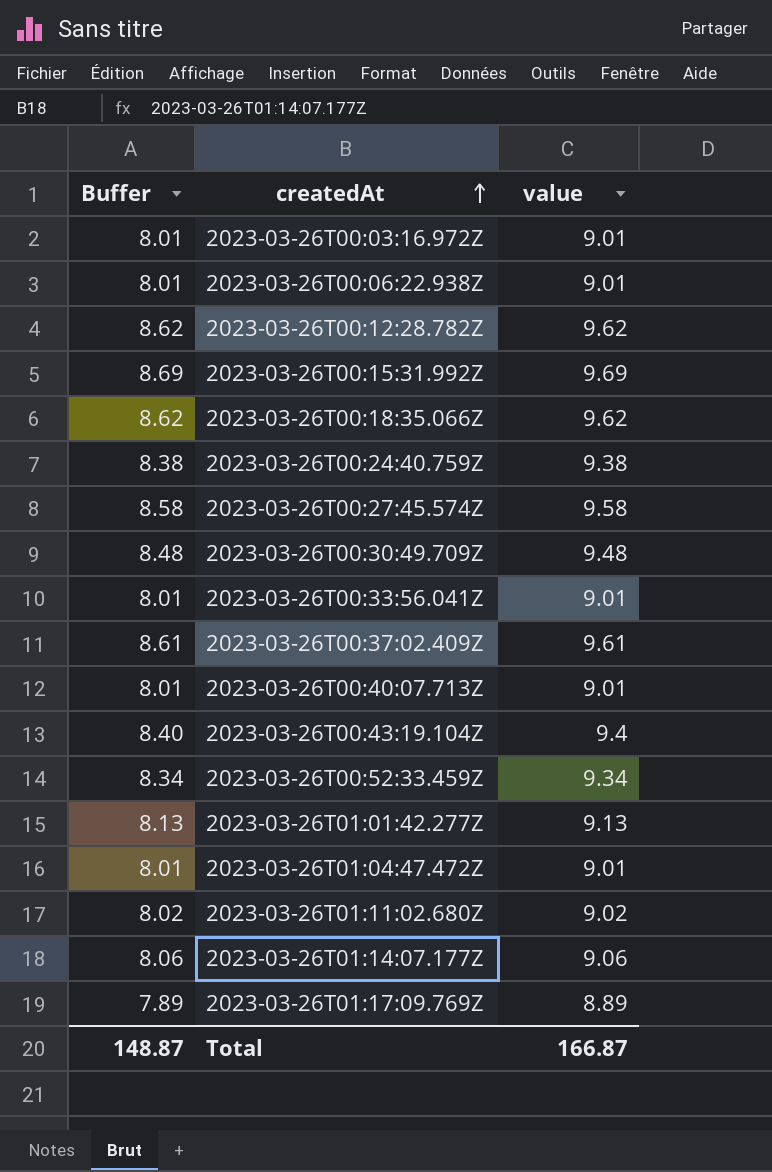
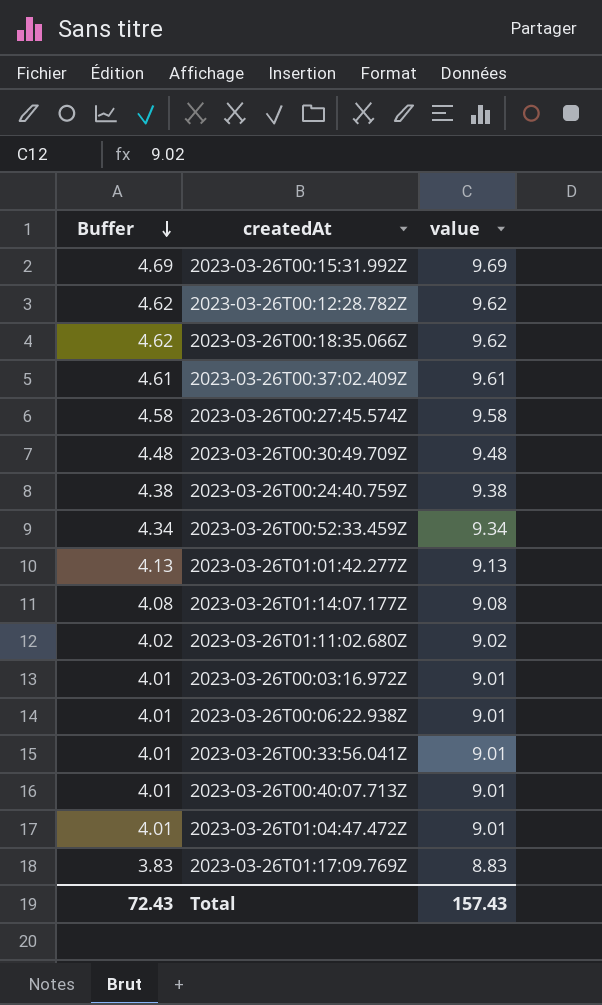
row order: createdAt ascending -> Buffer descending
column Buffer | formula: [value] - 1 -> [value] - 5
row 2023-03-26T00:43:19.104Z: 8.40 | 9.4 -> none
2023-03-26T01:14:07.177Z | value: 9.06 -> 9.08
2023-03-26T01:17:09.769Z | value: 8.89 -> 8.83
Total | Buffer: 148.87 -> 72.43
Total | value: 166.87 -> 157.43

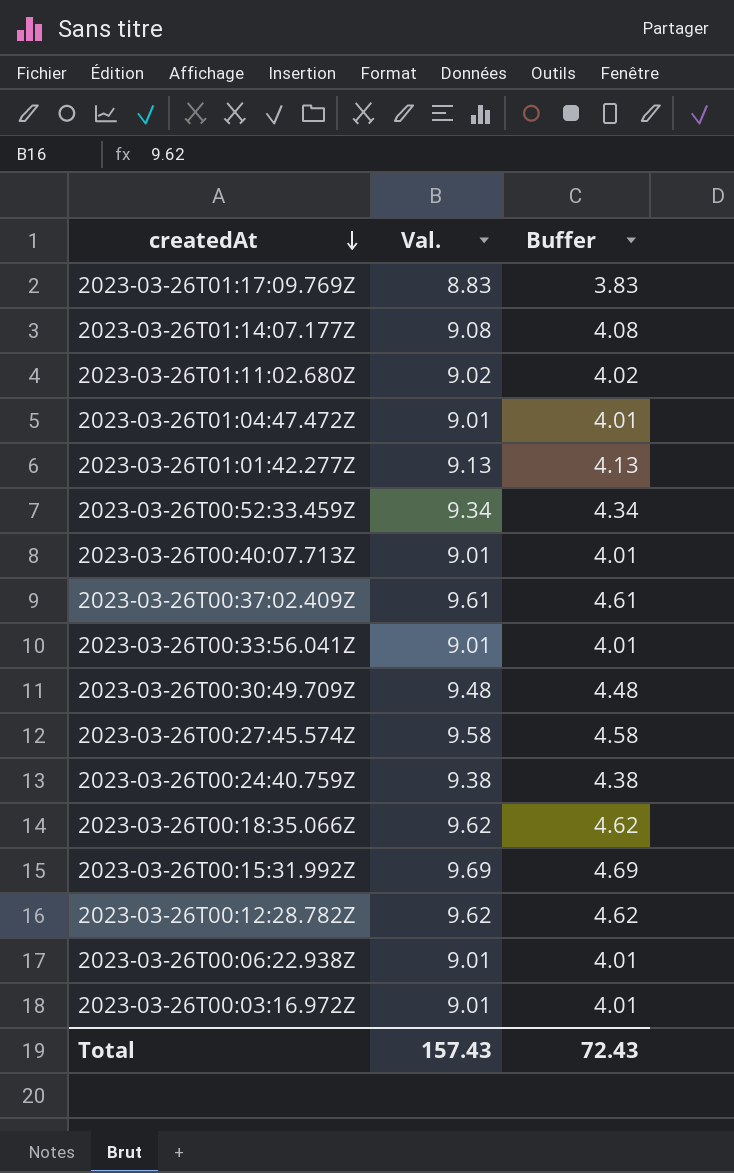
row order: Buffer descending -> createdAt descending
column name: value -> Val.
column Buffer | position: 1 -> 3

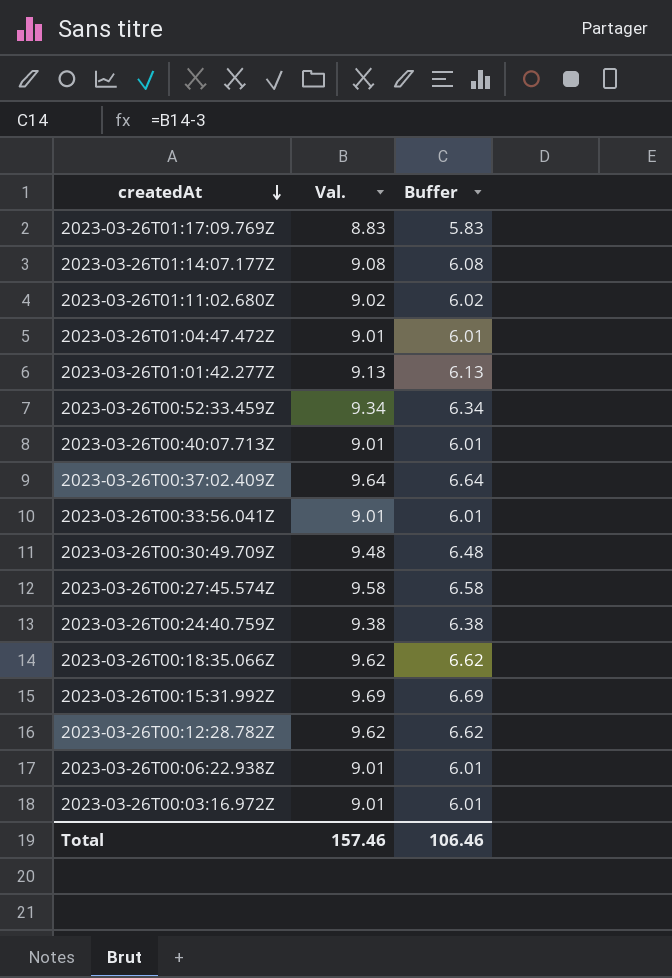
column Buffer | formula: [Val.] - 5 -> [Val.] - 3
2023-03-26T00:37:02.409Z | Val.: 9.61 -> 9.64
Total | Val.: 157.43 -> 157.46
Total | Buffer: 72.43 -> 106.46

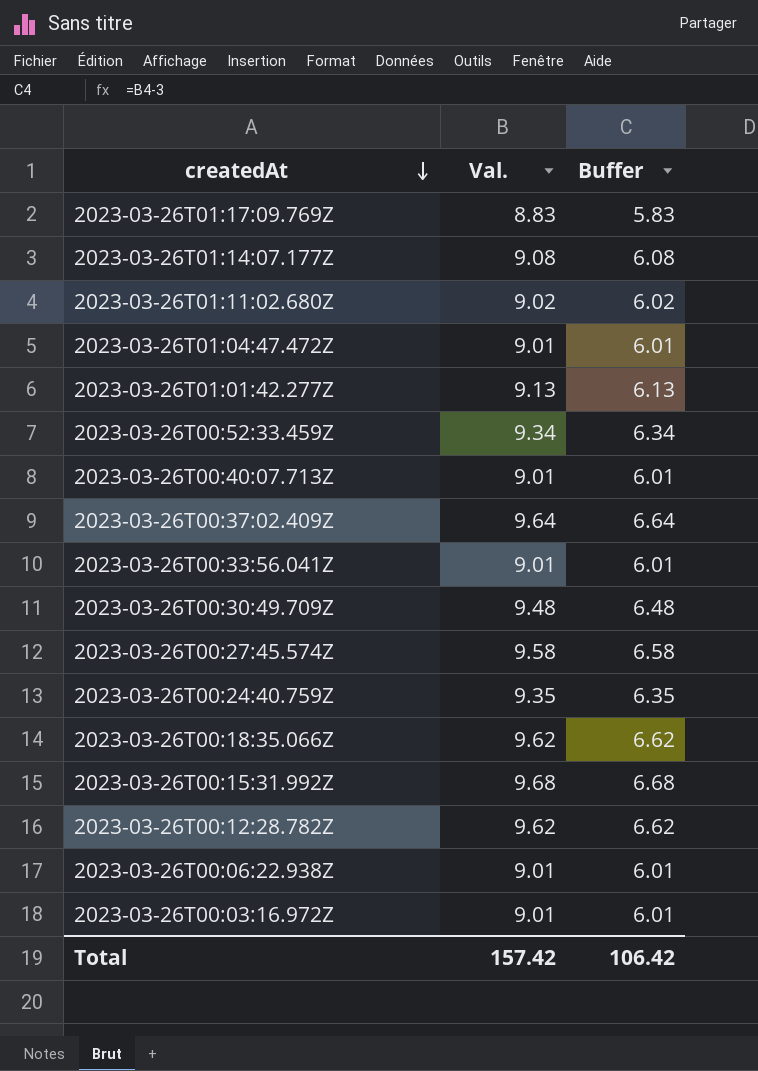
2023-03-26T00:24:40.759Z | Val.: 9.38 -> 9.35
2023-03-26T00:24:40.759Z | Buffer: 6.38 -> 6.35
2023-03-26T00:15:31.992Z | Val.: 9.69 -> 9.68
2023-03-26T00:15:31.992Z | Buffer: 6.69 -> 6.68
Total | Val.: 157.46 -> 157.42
Total | Buffer: 106.46 -> 106.42

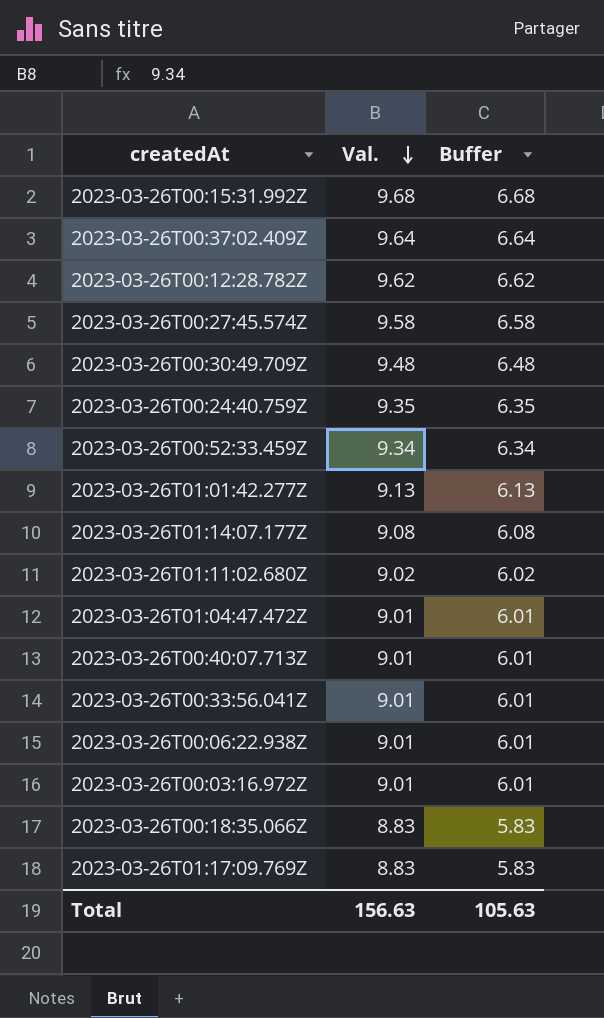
row order: createdAt descending -> Val. descending
2023-03-26T00:18:35.066Z | Val.: 9.62 -> 8.83
2023-03-26T00:18:35.066Z | Buffer: 6.62 -> 5.83
Total | Val.: 157.42 -> 156.63
Total | Buffer: 106.42 -> 105.63

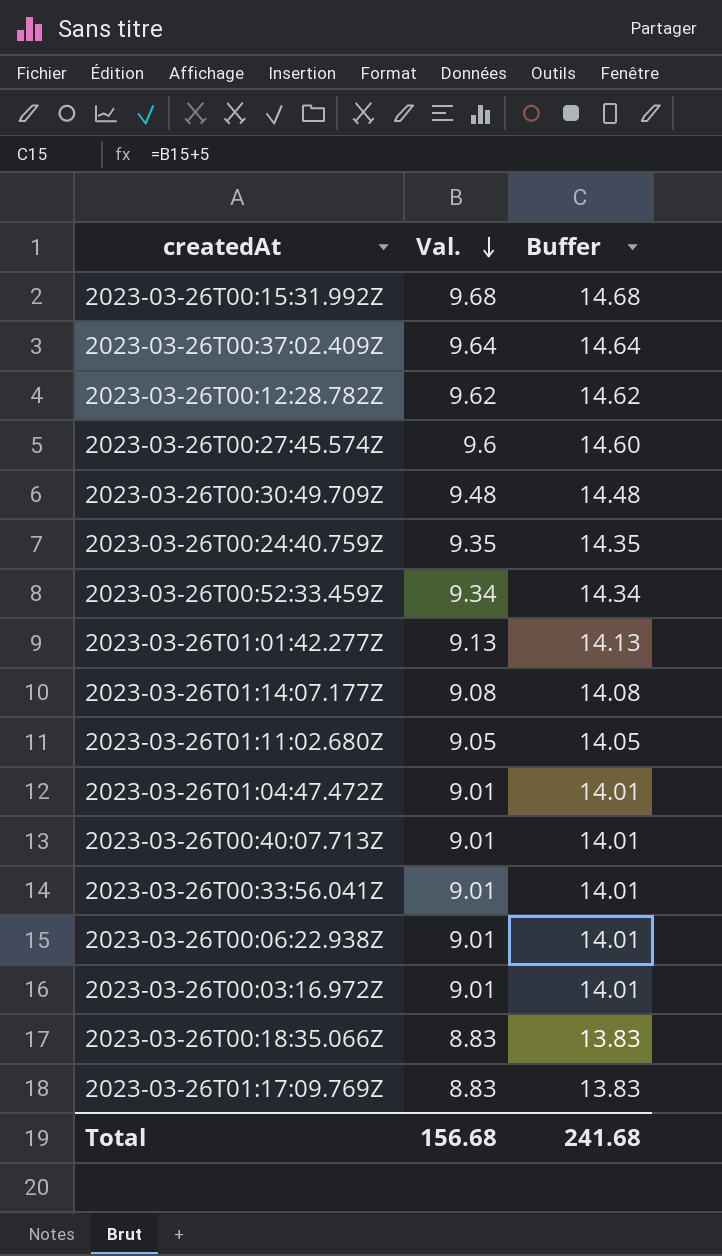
column Buffer | formula: [Val.] - 3 -> [Val.] + 5
2023-03-26T00:27:45.574Z | Val.: 9.58 -> 9.6
2023-03-26T01:11:02.680Z | Val.: 9.02 -> 9.05
Total | Val.: 156.63 -> 156.68
Total | Buffer: 105.63 -> 241.68

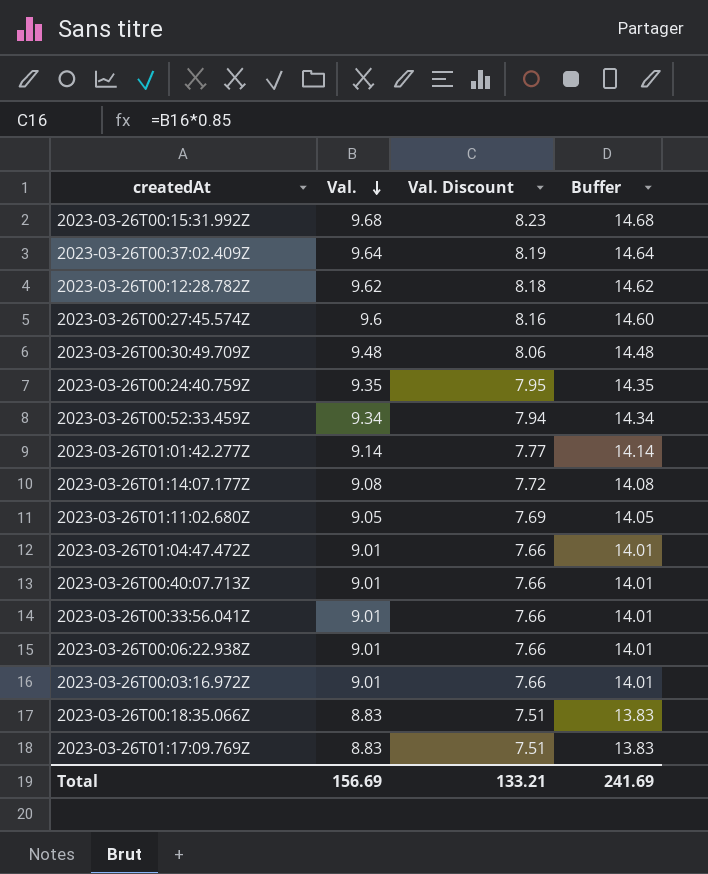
column Val. Discount | formula: none -> [Val.] * 0.85
2023-03-26T01:01:42.277Z | Val.: 9.13 -> 9.14
2023-03-26T01:01:42.277Z | Buffer: 14.13 -> 14.14
Total | Val.: 156.68 -> 156.69
Total | Buffer: 241.68 -> 241.69

